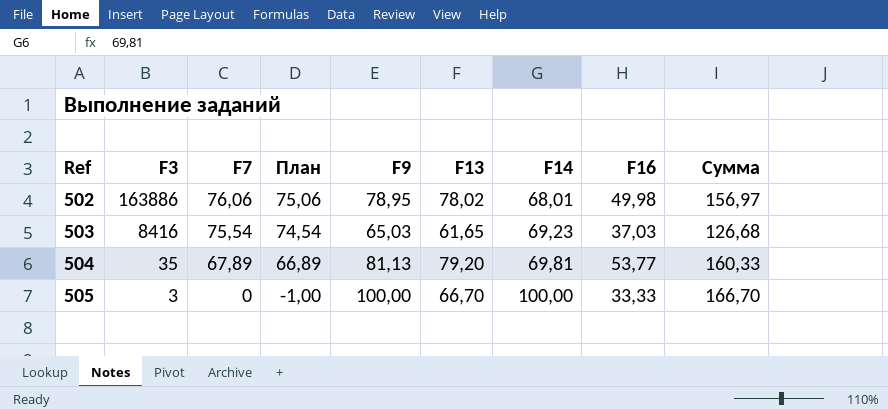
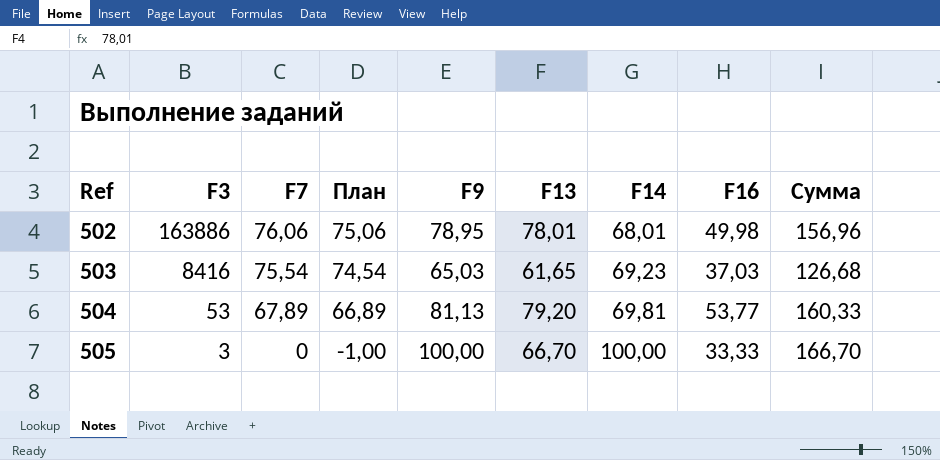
502 | F13: 78,02 -> 78,01
502 | Сумма: 156,97 -> 156,96
504 | F3: 35 -> 53

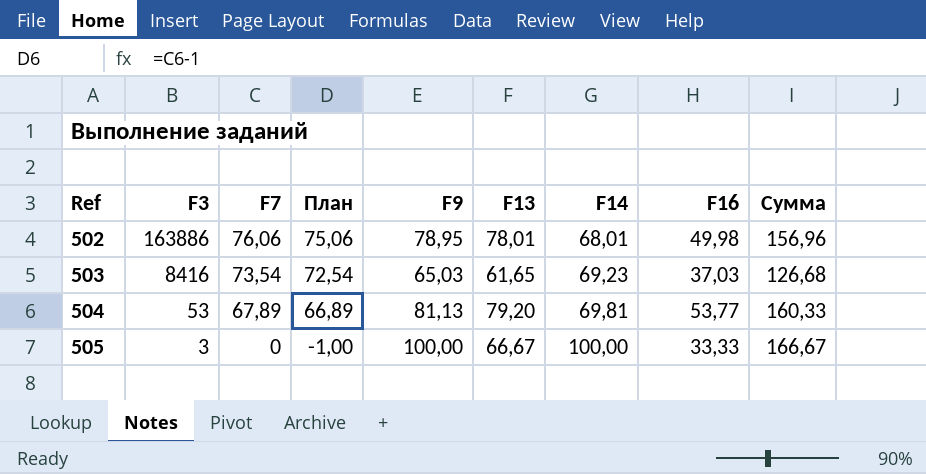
503 | F7: 75,54 -> 73,54
503 | План: 74,54 -> 72,54
505 | F13: 66,70 -> 66,67
505 | Сумма: 166,70 -> 166,67

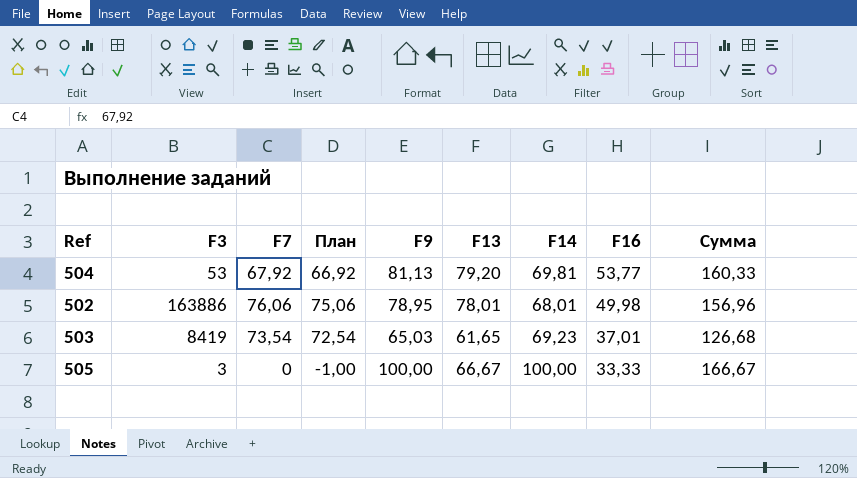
row order: Ref ascending -> F16 descending
504 | F7: 67,89 -> 67,92
504 | План: 66,89 -> 66,92
503 | F3: 8416 -> 8419
503 | F16: 37,03 -> 37,01

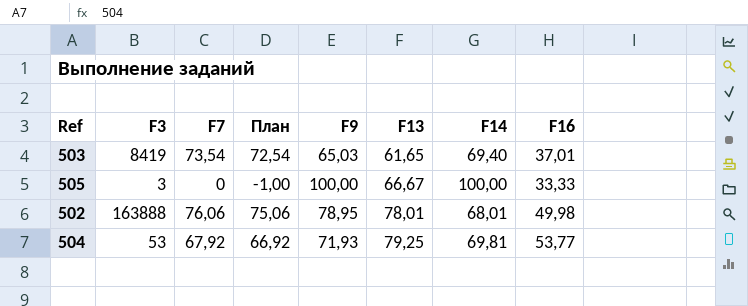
row order: F16 descending -> F13 ascending
column Сумма | formula: [F9] + [F13] -> none
503 | F14: 69,23 -> 69,40
502 | F3: 163886 -> 163888
504 | F9: 81,13 -> 71,93
504 | F13: 79,20 -> 79,25

